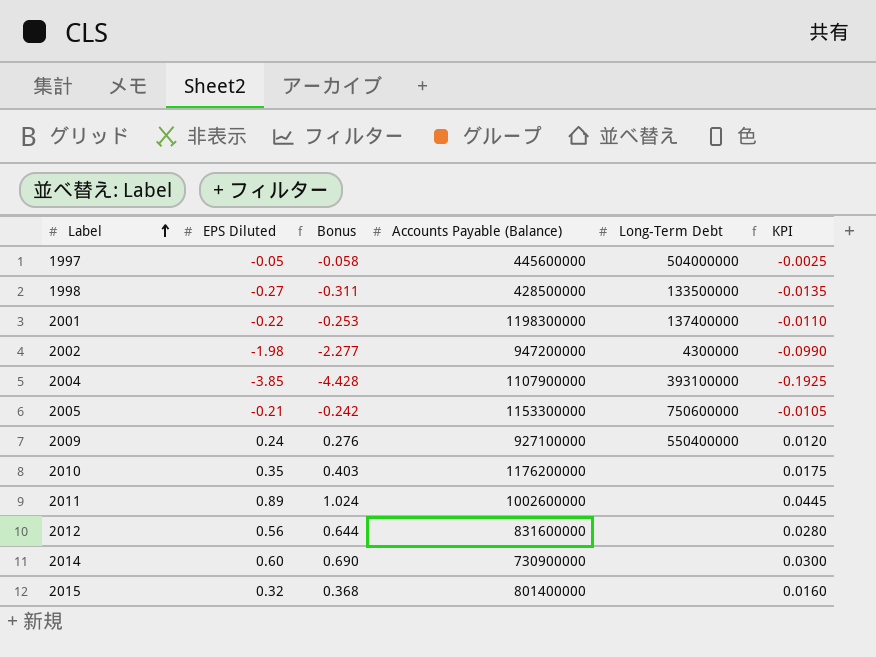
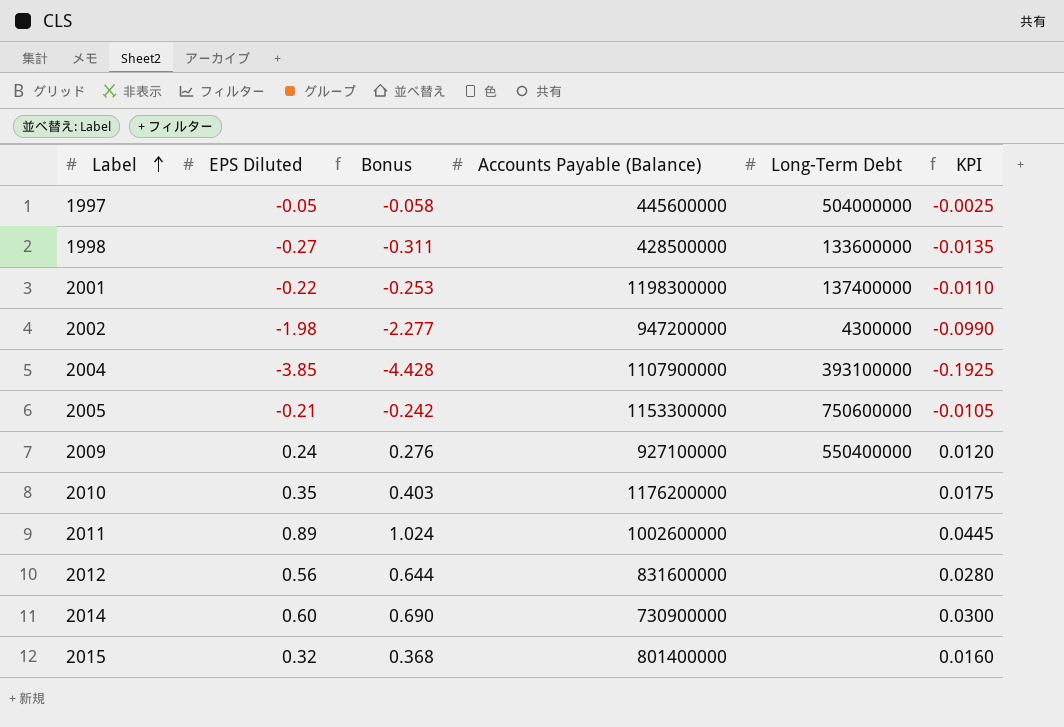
1998 | Long-Term Debt: 133500000 -> 133600000

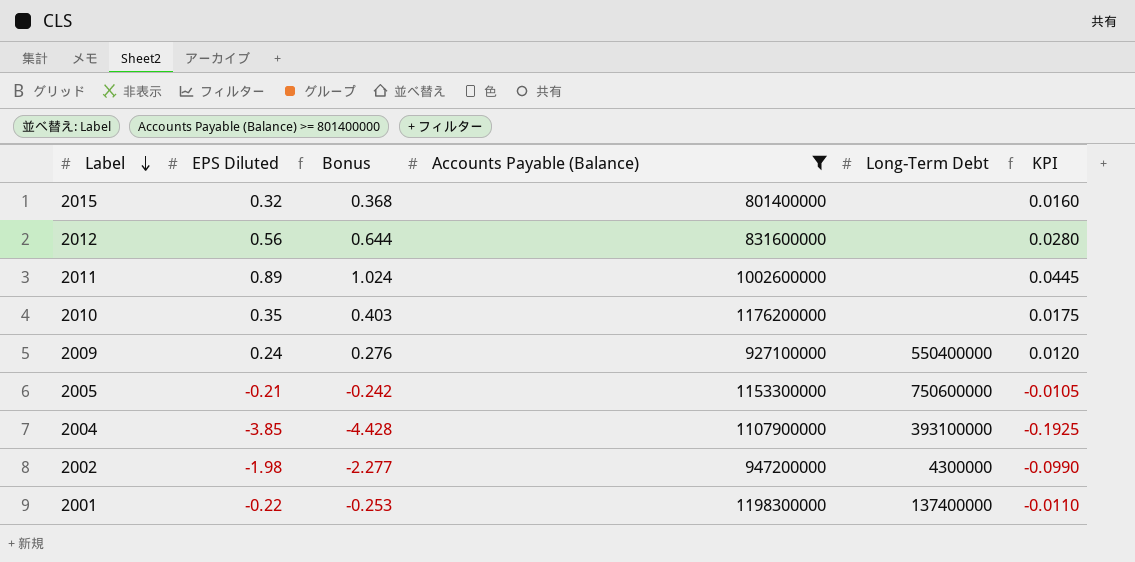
filter: none -> Accounts Payable (Balance) >= 801400000
row order: Label ascending -> Label descending

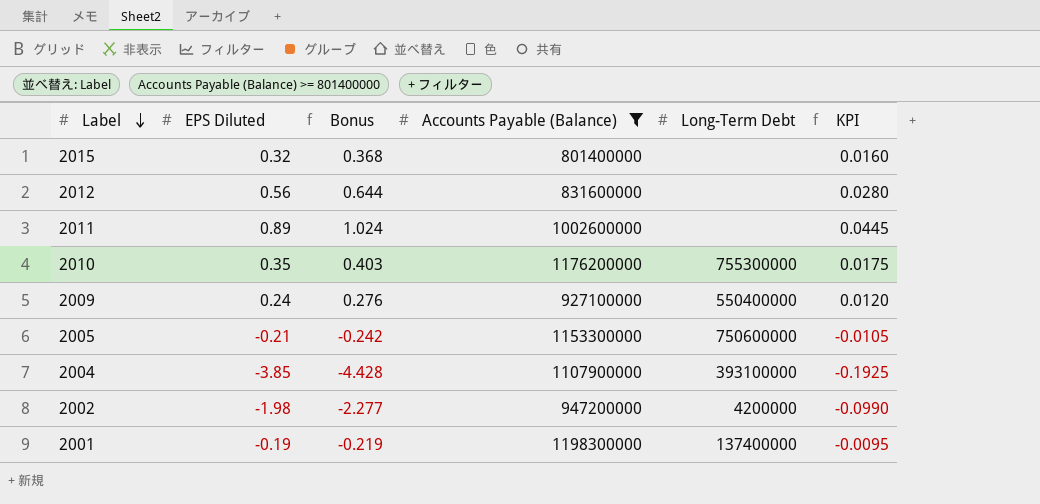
2010 | Long-Term Debt: none -> 755300000
2002 | Long-Term Debt: 4300000 -> 4200000
2001 | EPS Diluted: -0.22 -> -0.19
2001 | Bonus: -0.253 -> -0.219
2001 | KPI: -0.0110 -> -0.0095

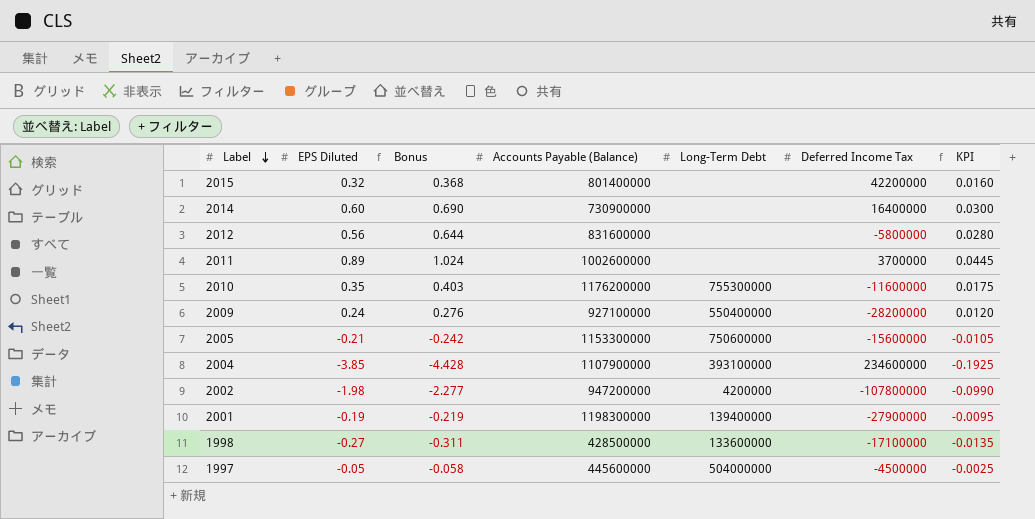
filter: Accounts Payable (Balance) >= 801400000 -> none
column Deferred Income Tax | position: none -> 6
2001 | Long-Term Debt: 137400000 -> 139400000

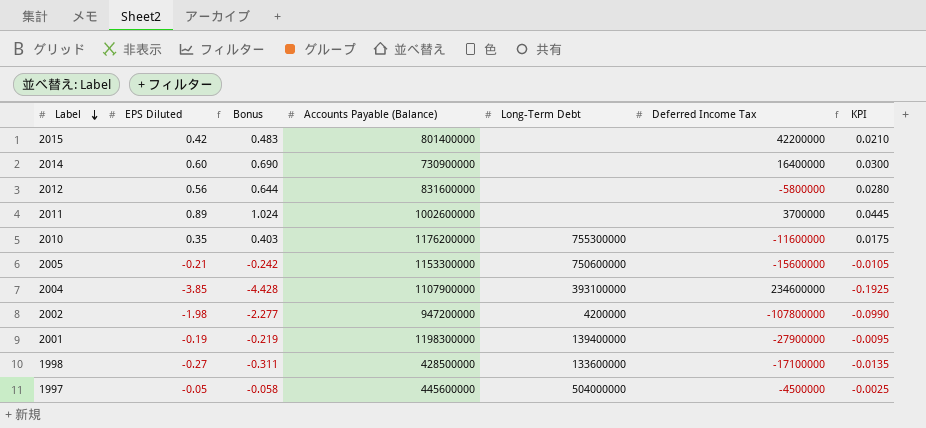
row 2009: 0.24 | 0.276 | 927100000 | 550400000 | -28200000 | 0.0120 -> none
2015 | EPS Diluted: 0.32 -> 0.42
2015 | Bonus: 0.368 -> 0.483
2015 | KPI: 0.0160 -> 0.0210

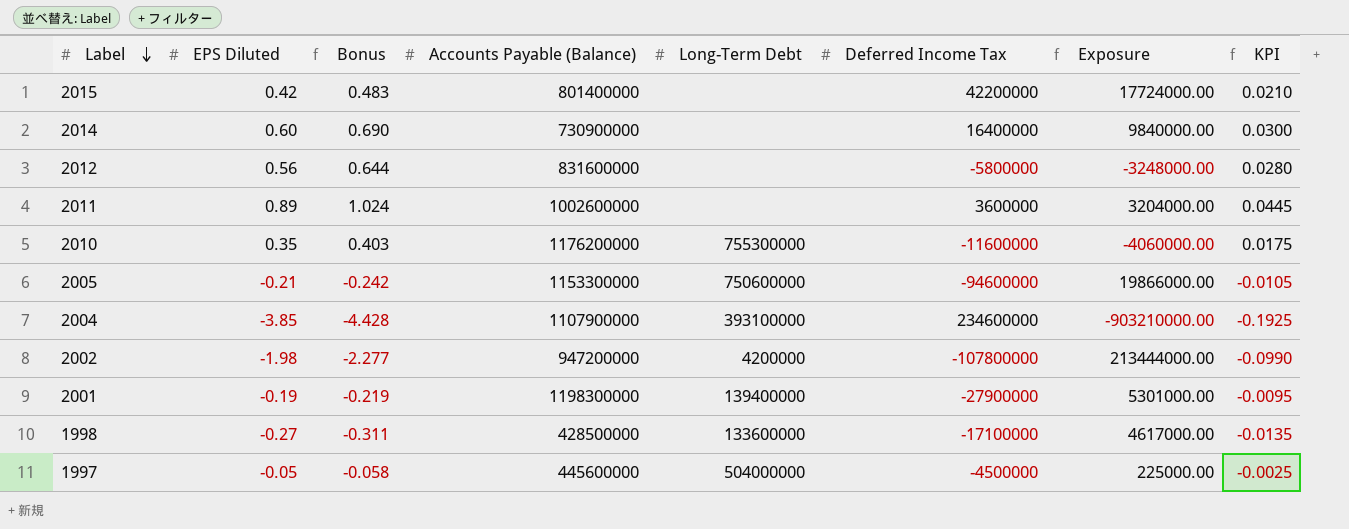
column Exposure | formula: none -> [EPS Diluted] * [Deferred Income Tax]
2011 | Deferred Income Tax: 3700000 -> 3600000
2005 | Deferred Income Tax: -15600000 -> -94600000

